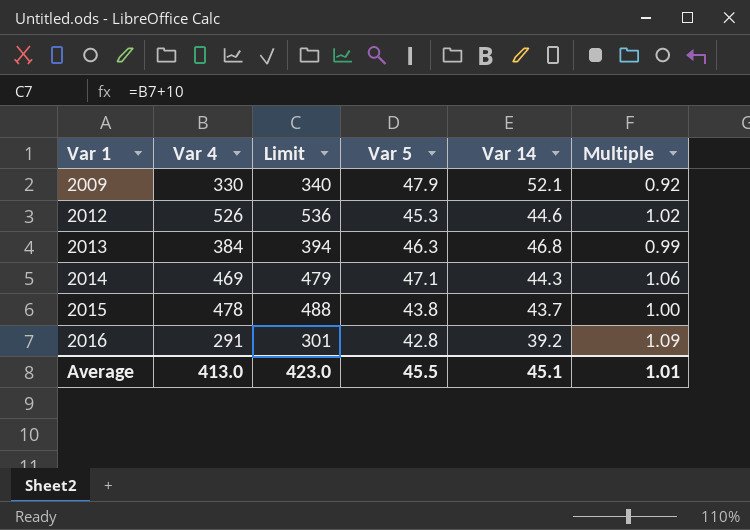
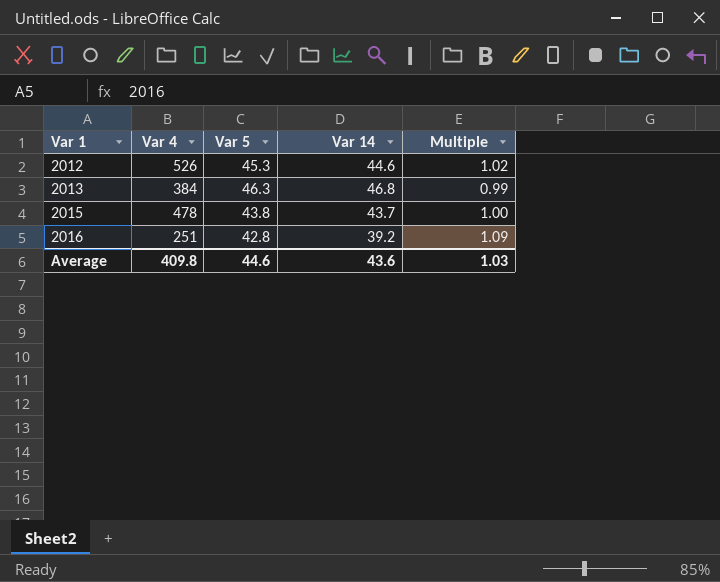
column Limit | formula: [Var 4] + 10 -> none
row 2009: 330 | 340 | 47.9 | 52.1 | 0.92 -> none
row 2014: 469 | 479 | 47.1 | 44.3 | 1.06 -> none
2016 | Var 4: 291 -> 251
Average | Var 4: 413.0 -> 409.8
Average | Var 5: 45.5 -> 44.6
Average | Var 14: 45.1 -> 43.6
Average | Multiple: 1.01 -> 1.03

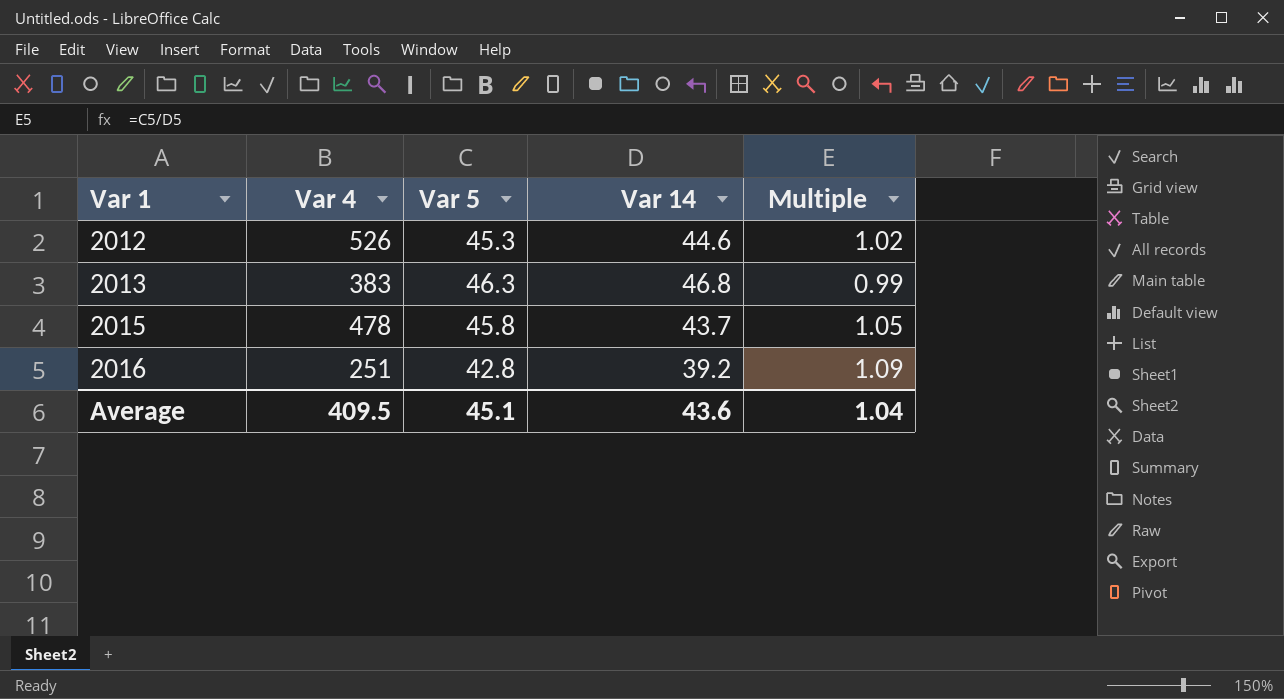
2013 | Var 4: 384 -> 383
2015 | Var 5: 43.8 -> 45.8
2015 | Multiple: 1.00 -> 1.05
Average | Var 4: 409.8 -> 409.5
Average | Var 5: 44.6 -> 45.1
Average | Multiple: 1.03 -> 1.04

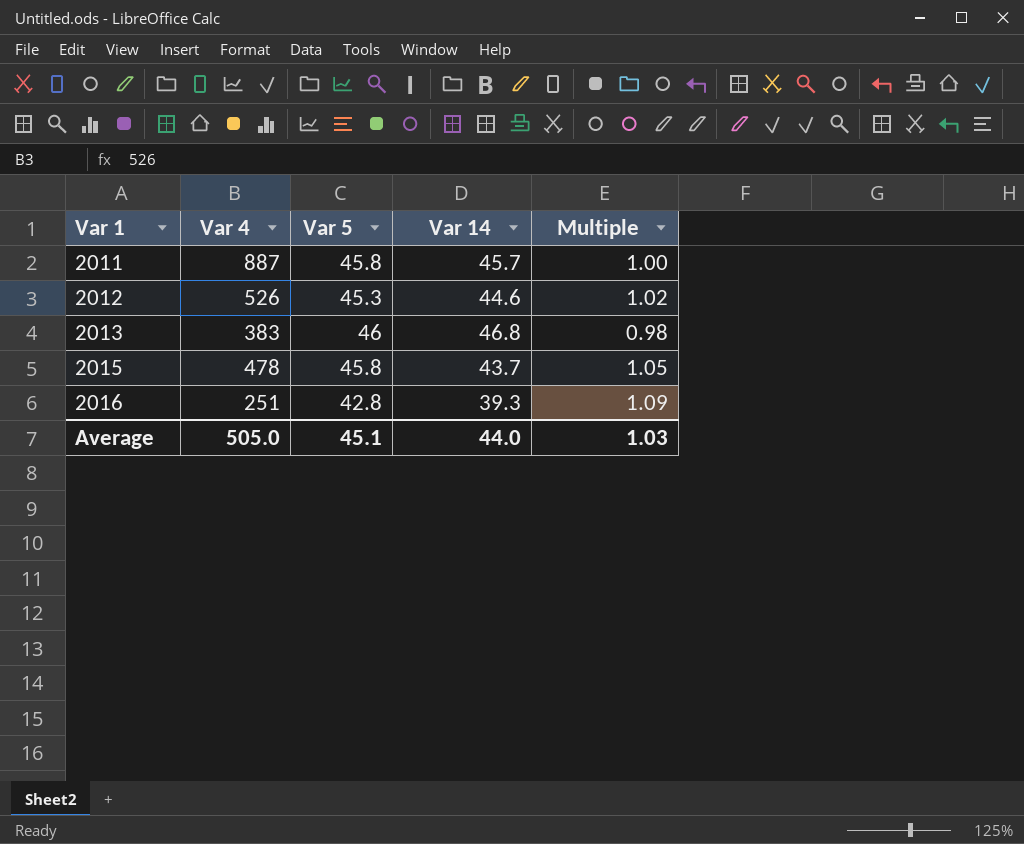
row 2011: none -> 887 | 45.8 | 45.7 | 1.00
2013 | Var 5: 46.3 -> 46
2013 | Multiple: 0.99 -> 0.98
2016 | Var 14: 39.2 -> 39.3
Average | Var 4: 409.5 -> 505.0
Average | Var 14: 43.6 -> 44.0
Average | Multiple: 1.04 -> 1.03

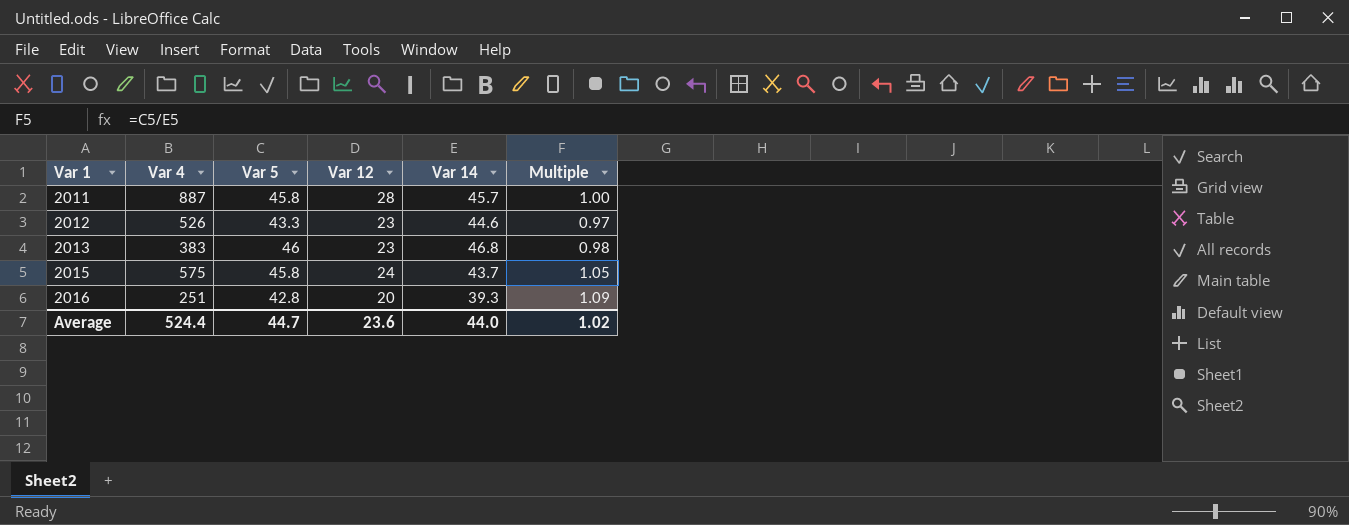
column Var 12 | position: none -> 4
2012 | Var 5: 45.3 -> 43.3
2012 | Multiple: 1.02 -> 0.97
2015 | Var 4: 478 -> 575
Average | Var 4: 505.0 -> 524.4
Average | Var 5: 45.1 -> 44.7
Average | Multiple: 1.03 -> 1.02

